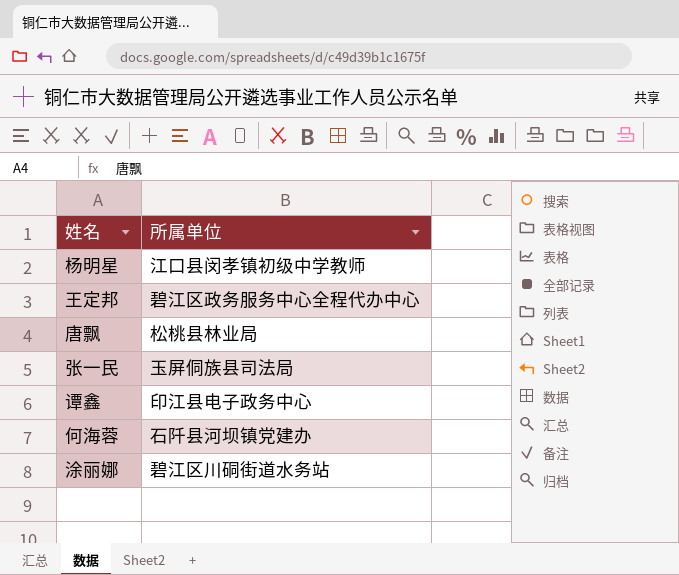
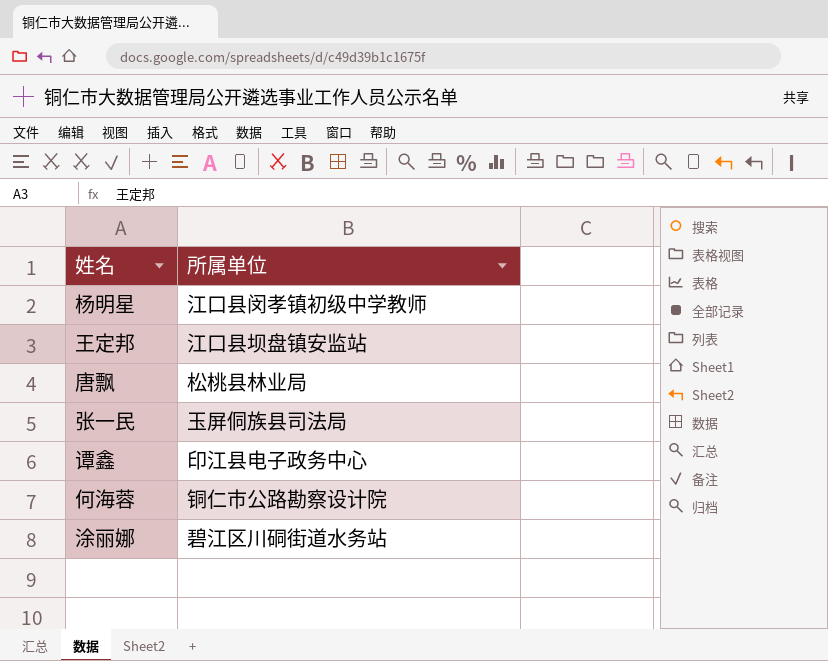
王定邦 | 所属单位: 碧江区政务服务中心全程代办中心 -> 江口县坝盘镇安监站
何海蓉 | 所属单位: 石阡县河坝镇党建办 -> 铜仁市公路勘察设计院

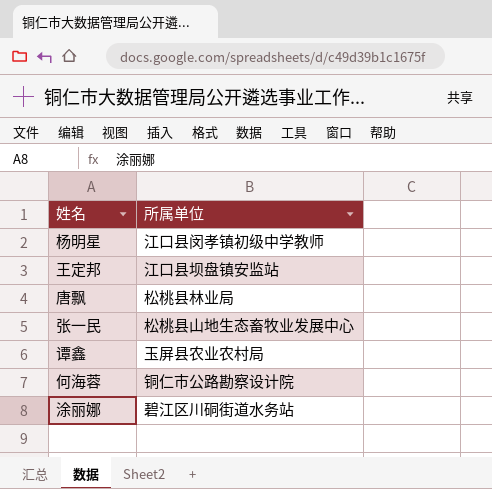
张一民 | 所属单位: 玉屏侗族县司法局 -> 松桃县山地生态畜牧业发展中心
谭鑫 | 所属单位: 印江县电子政务中心 -> 玉屏县农业农村局

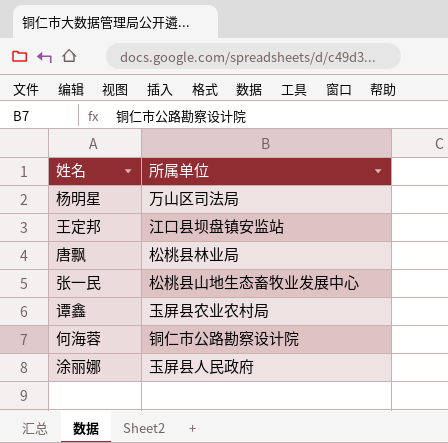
杨明星 | 所属单位: 江口县闵孝镇初级中学教师 -> 万山区司法局
涂丽娜 | 所属单位: 碧江区川硐街道水务站 -> 玉屏县人民政府

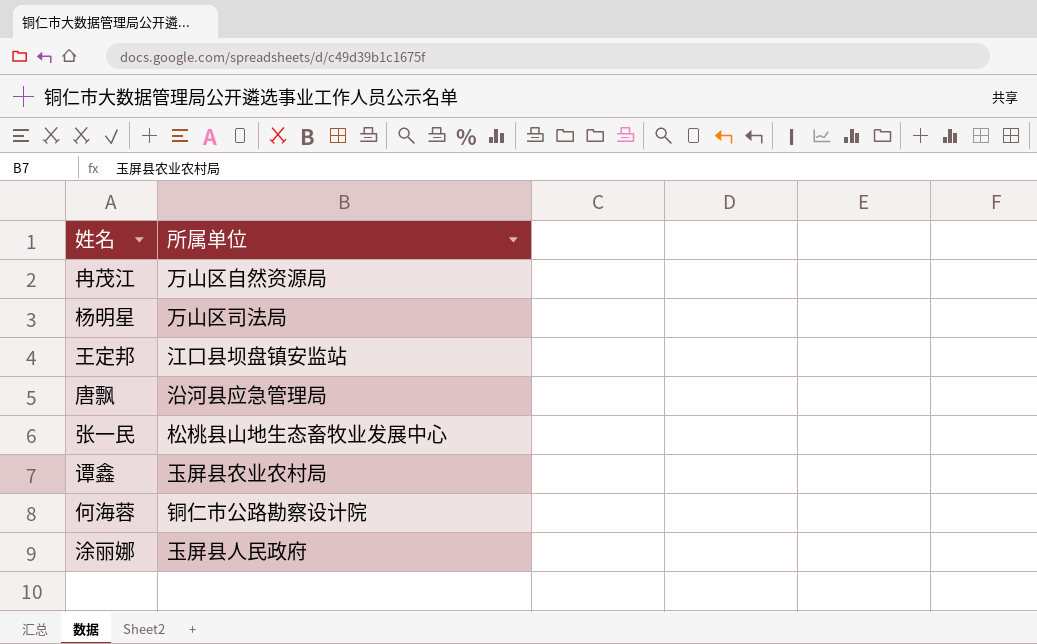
row 冉茂江: none -> 万山区自然资源局
唐飘 | 所属单位: 松桃县林业局 -> 沿河县应急管理局

